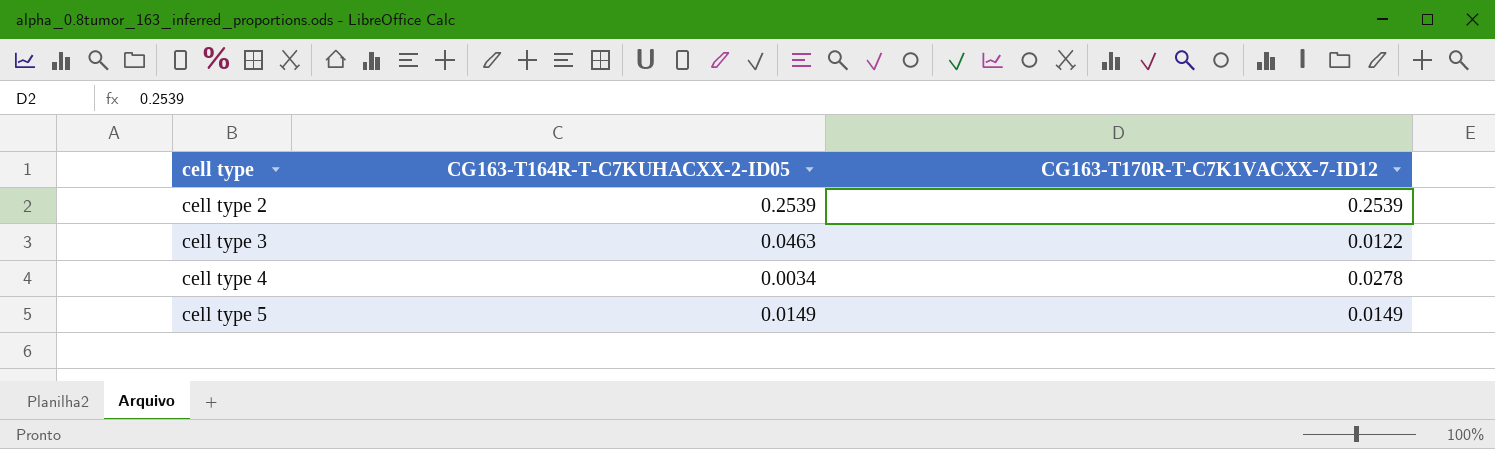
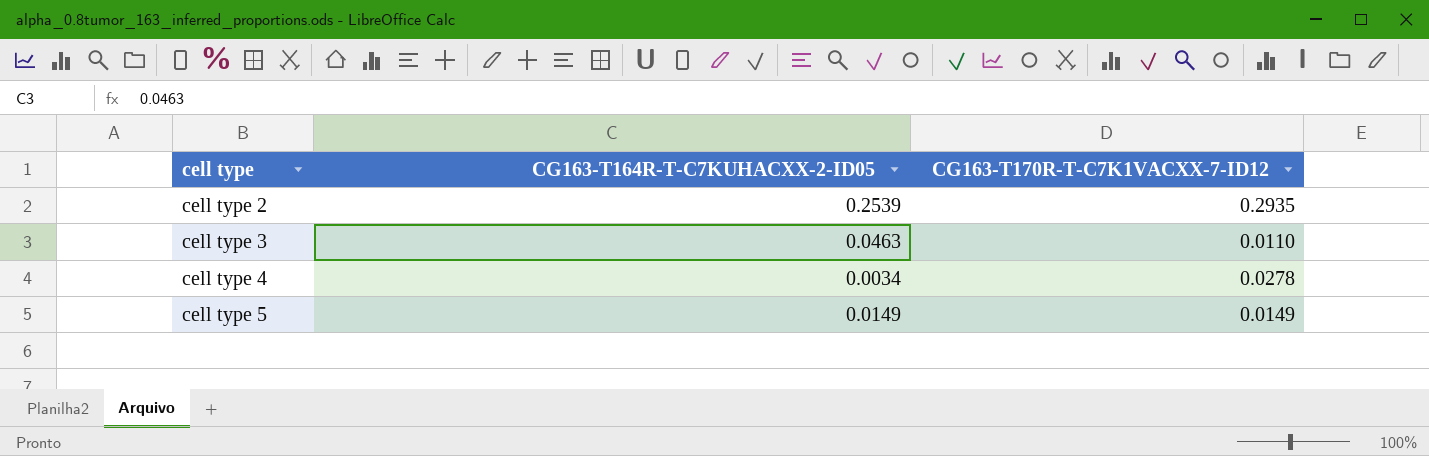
cell type 2 | CG163-T170R-T-C7K1VACXX-7-ID12: 0.2539 -> 0.2935
cell type 3 | CG163-T170R-T-C7K1VACXX-7-ID12: 0.0122 -> 0.0110

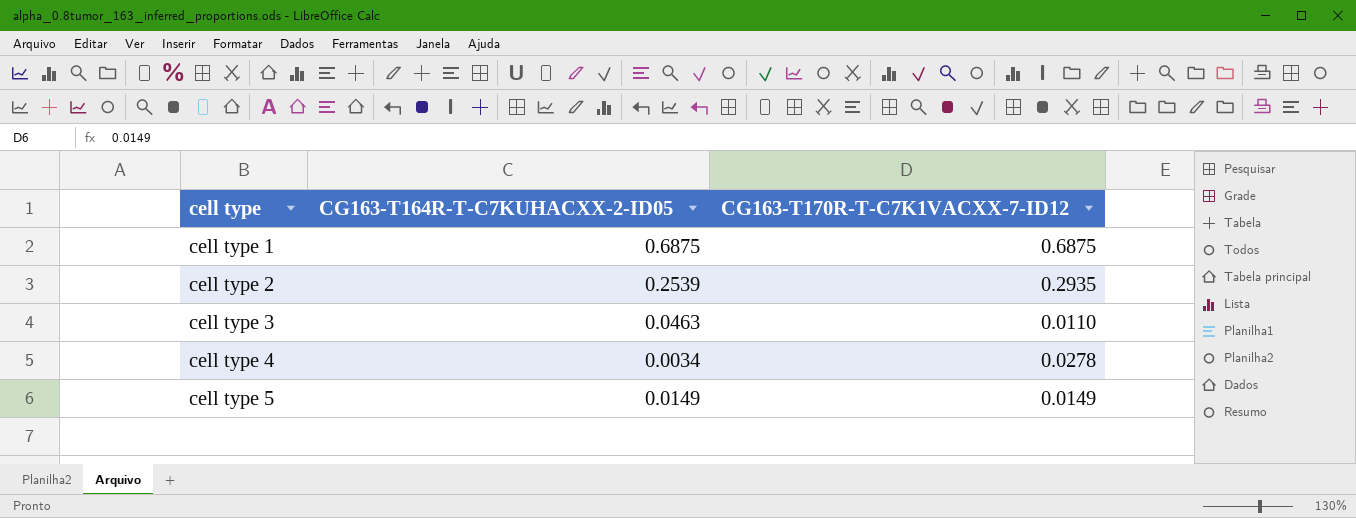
row cell type 1: none -> 0.6875 | 0.6875

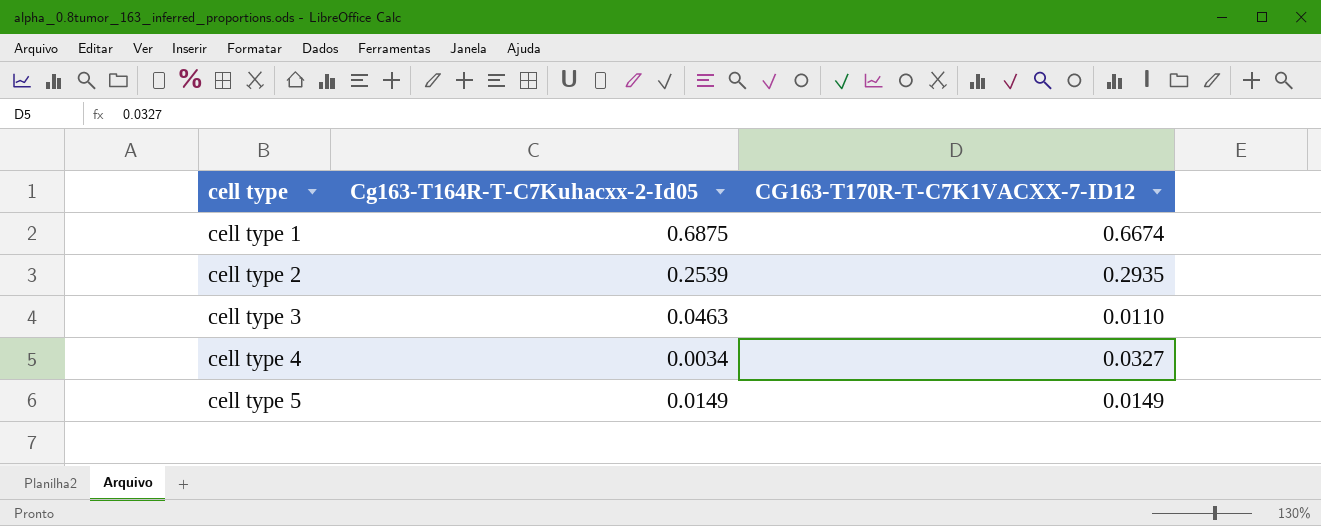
column name: CG163-T164R-T-C7KUHACXX-2-ID05 -> Cg163-T164R-T-C7Kuhacxx-2-Id05
cell type 1 | CG163-T170R-T-C7K1VACXX-7-ID12: 0.6875 -> 0.6674
cell type 4 | CG163-T170R-T-C7K1VACXX-7-ID12: 0.0278 -> 0.0327

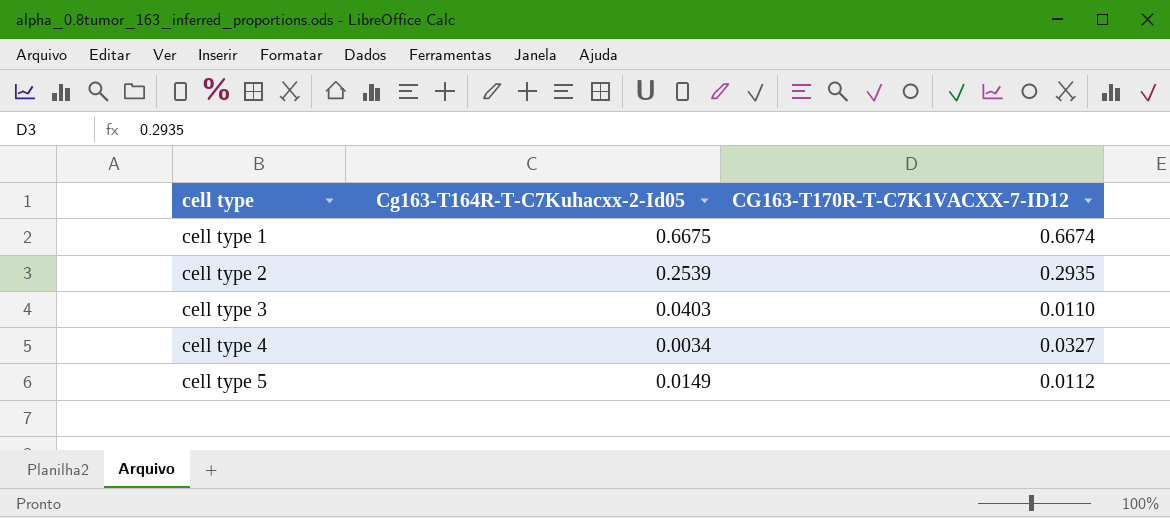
cell type 1 | Cg163-T164R-T-C7Kuhacxx-2-Id05: 0.6875 -> 0.6675
cell type 3 | Cg163-T164R-T-C7Kuhacxx-2-Id05: 0.0463 -> 0.0403
cell type 5 | CG163-T170R-T-C7K1VACXX-7-ID12: 0.0149 -> 0.0112

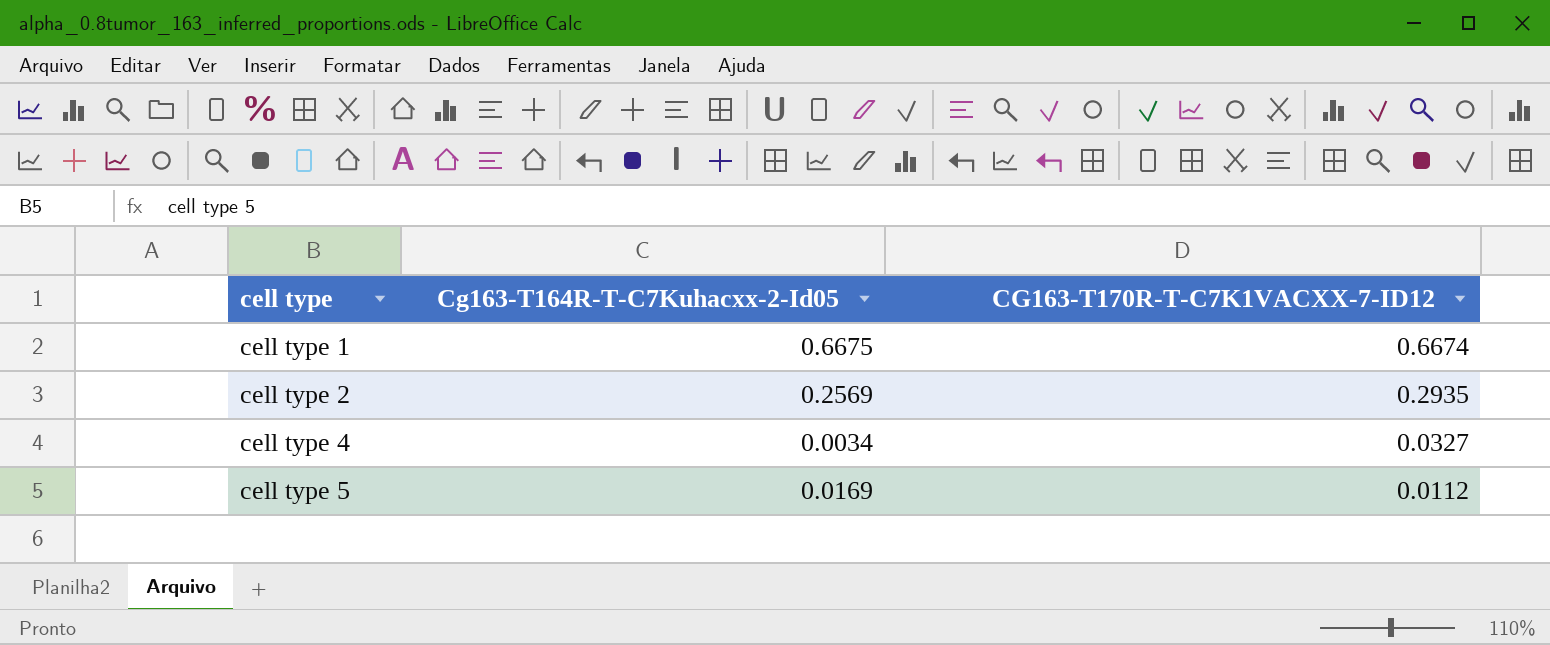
row cell type 3: 0.0403 | 0.0110 -> none
cell type 2 | Cg163-T164R-T-C7Kuhacxx-2-Id05: 0.2539 -> 0.2569
cell type 5 | Cg163-T164R-T-C7Kuhacxx-2-Id05: 0.0149 -> 0.0169

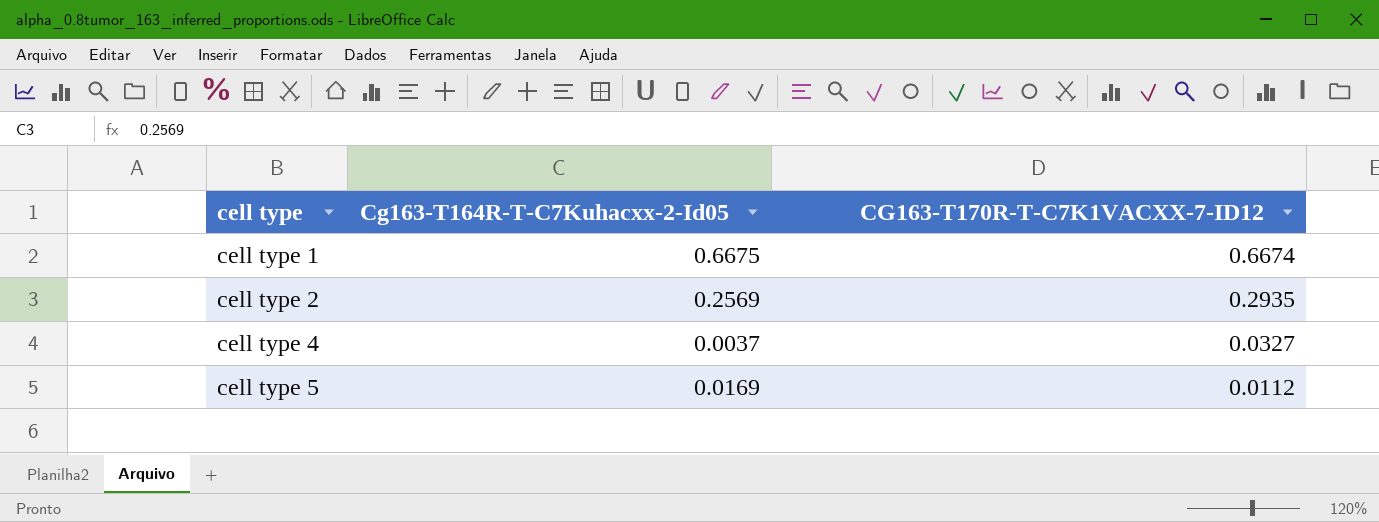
cell type 4 | Cg163-T164R-T-C7Kuhacxx-2-Id05: 0.0034 -> 0.0037

